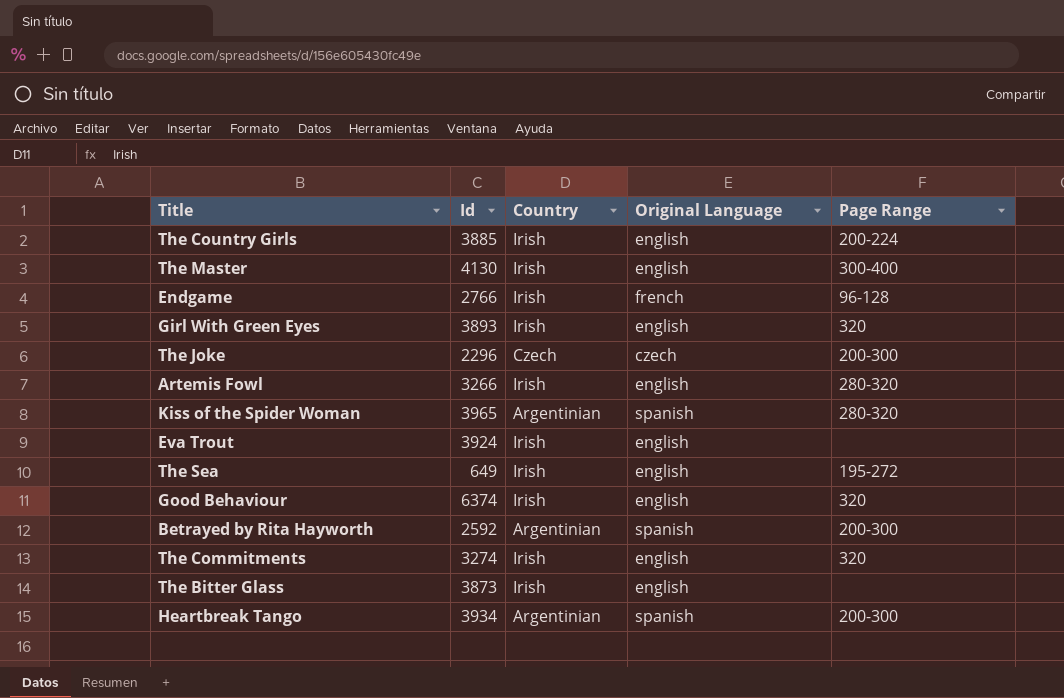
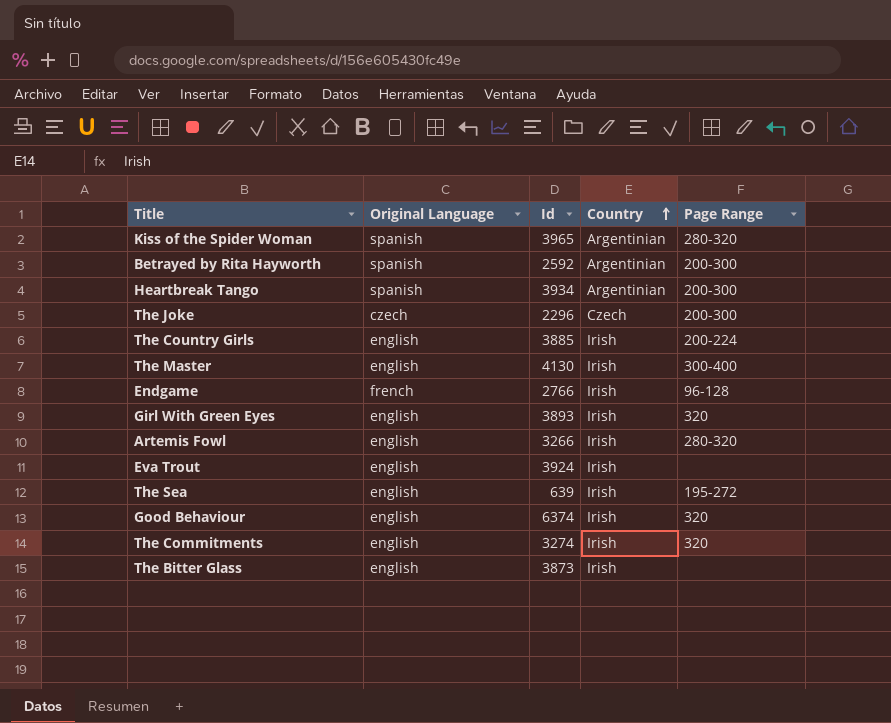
row order: none -> Country ascending
column Original Language | position: 4 -> 2
The Sea | Id: 649 -> 639

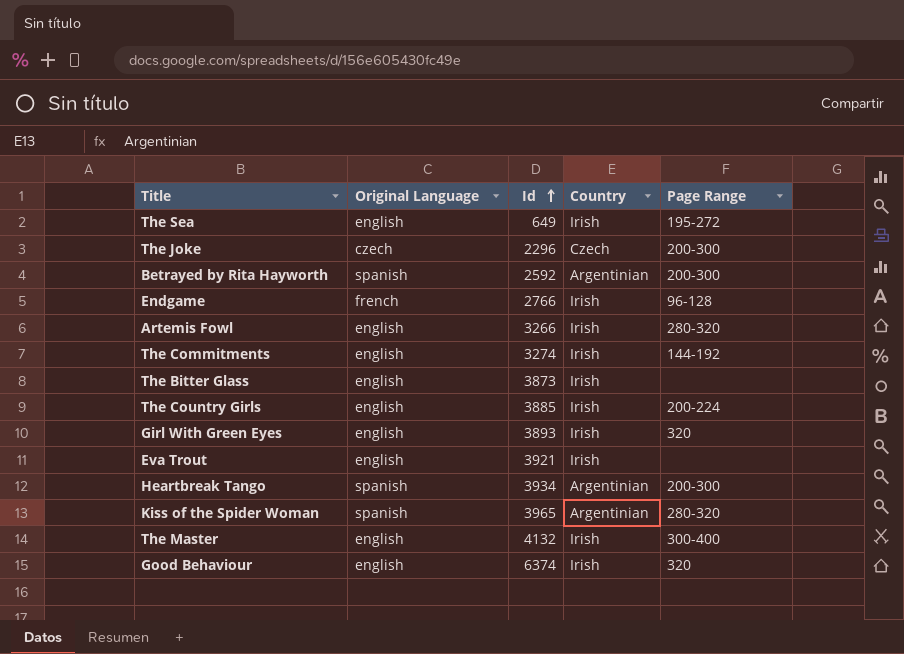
row order: Country ascending -> Id ascending
The Sea | Id: 639 -> 649
The Commitments | Page Range: 320 -> 144-192
Eva Trout | Id: 3924 -> 3921
The Master | Id: 4130 -> 4132

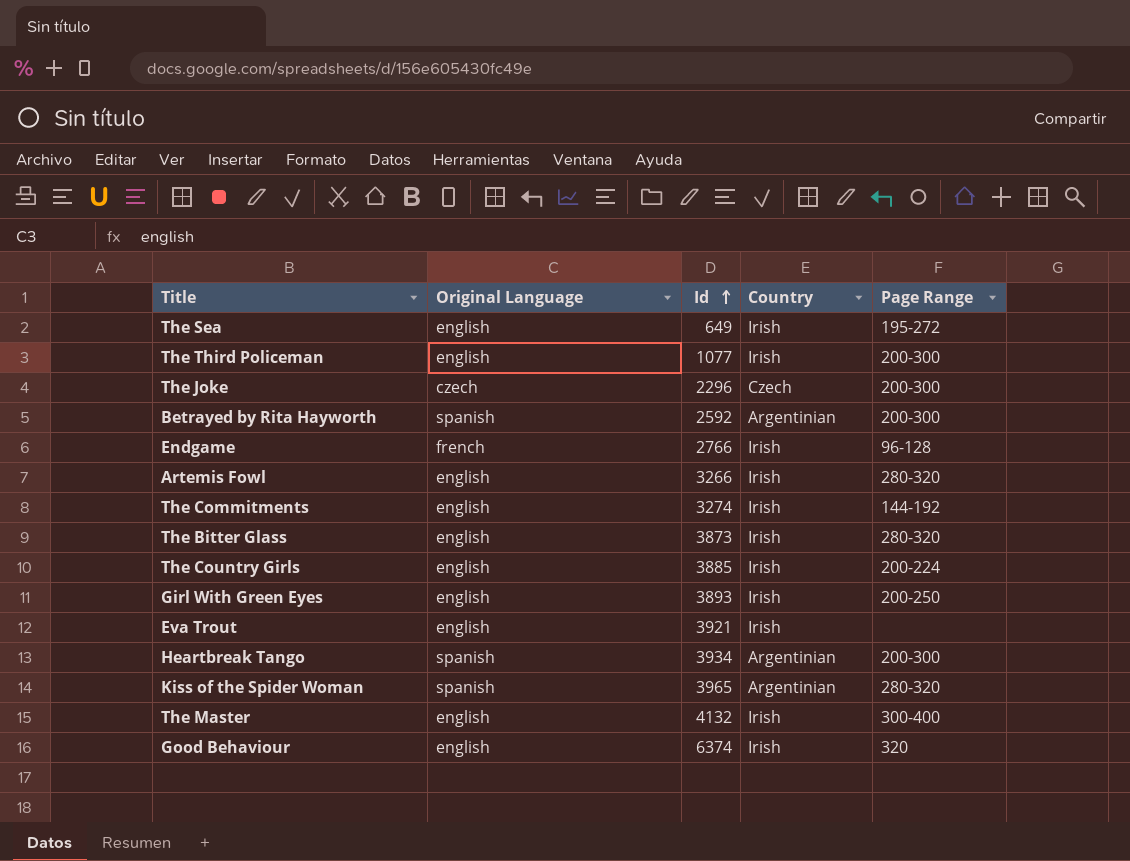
row The Third Policeman: none -> english | 1077 | Irish | 200-300
The Bitter Glass | Page Range: none -> 280-320
Girl With Green Eyes | Page Range: 320 -> 200-250

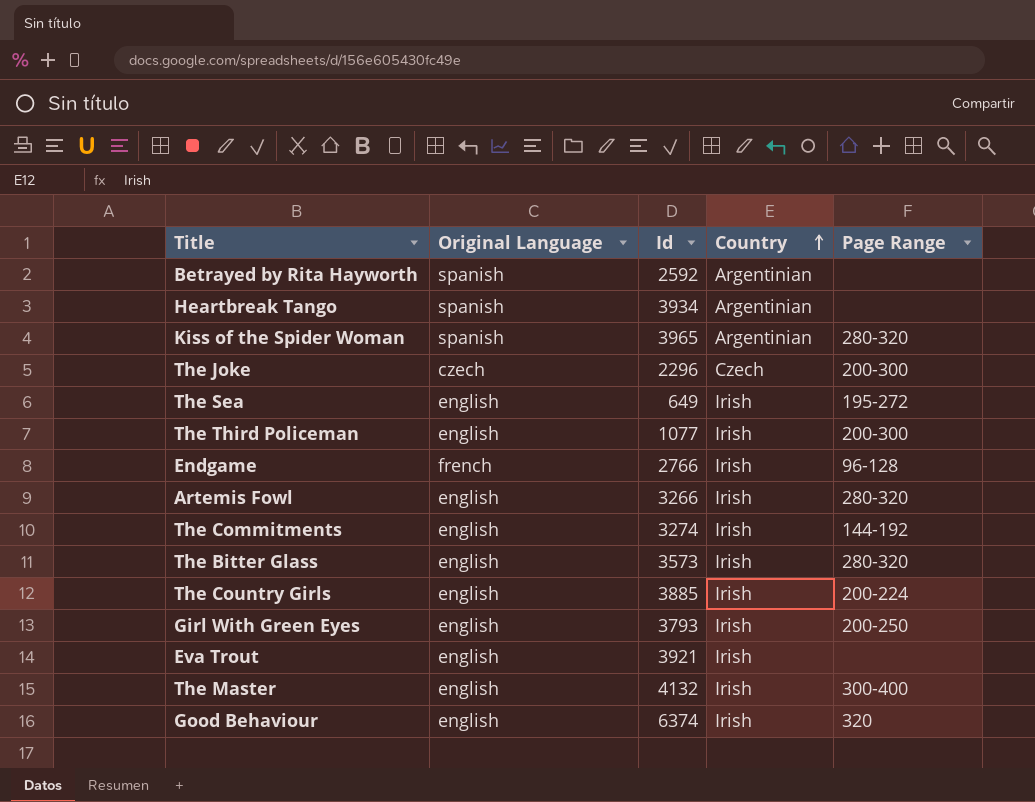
row order: Id ascending -> Country ascending
Betrayed by Rita Hayworth | Page Range: 200-300 -> none
Heartbreak Tango | Page Range: 200-300 -> none
The Bitter Glass | Id: 3873 -> 3573
Girl With Green Eyes | Id: 3893 -> 3793

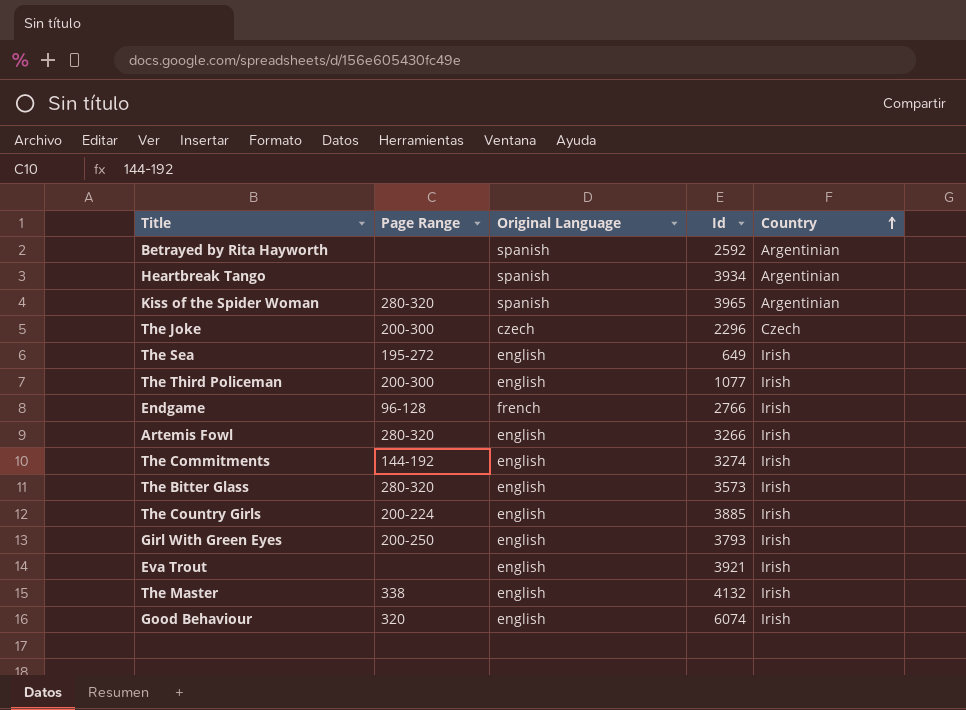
column Page Range | position: 5 -> 2
The Master | Page Range: 300-400 -> 338
Good Behaviour | Id: 6374 -> 6074

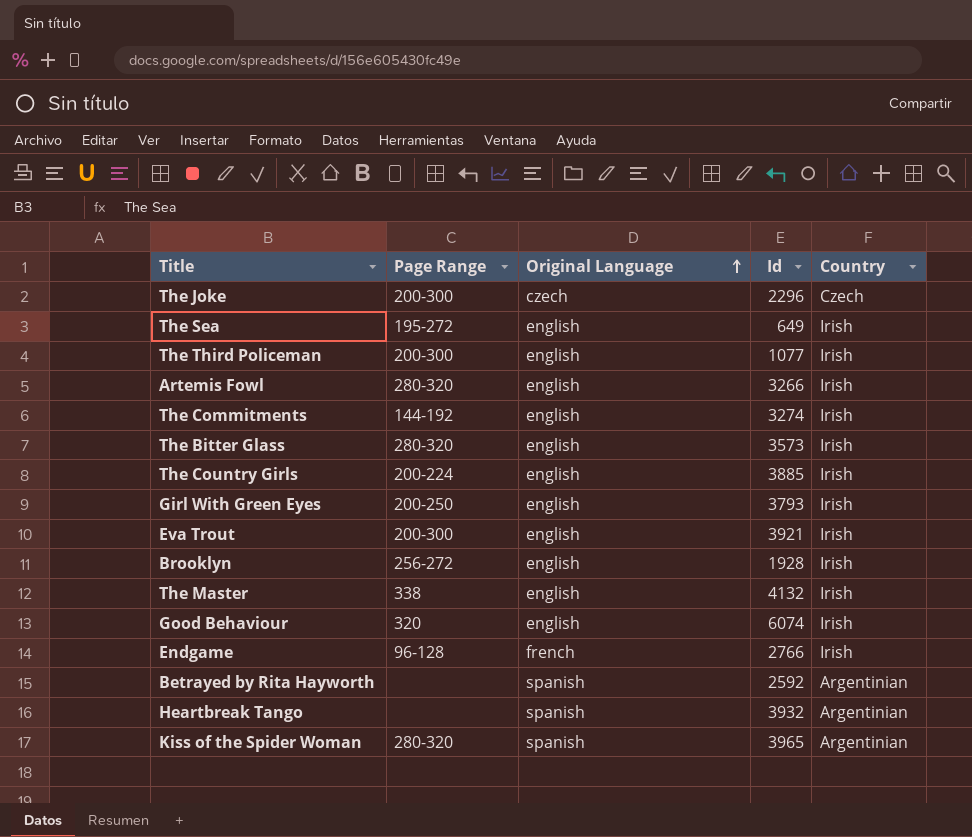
row order: Country ascending -> Original Language ascending
Eva Trout | Page Range: none -> 200-300
row Brooklyn: none -> 256-272 | english | 1928 | Irish
Heartbreak Tango | Id: 3934 -> 3932

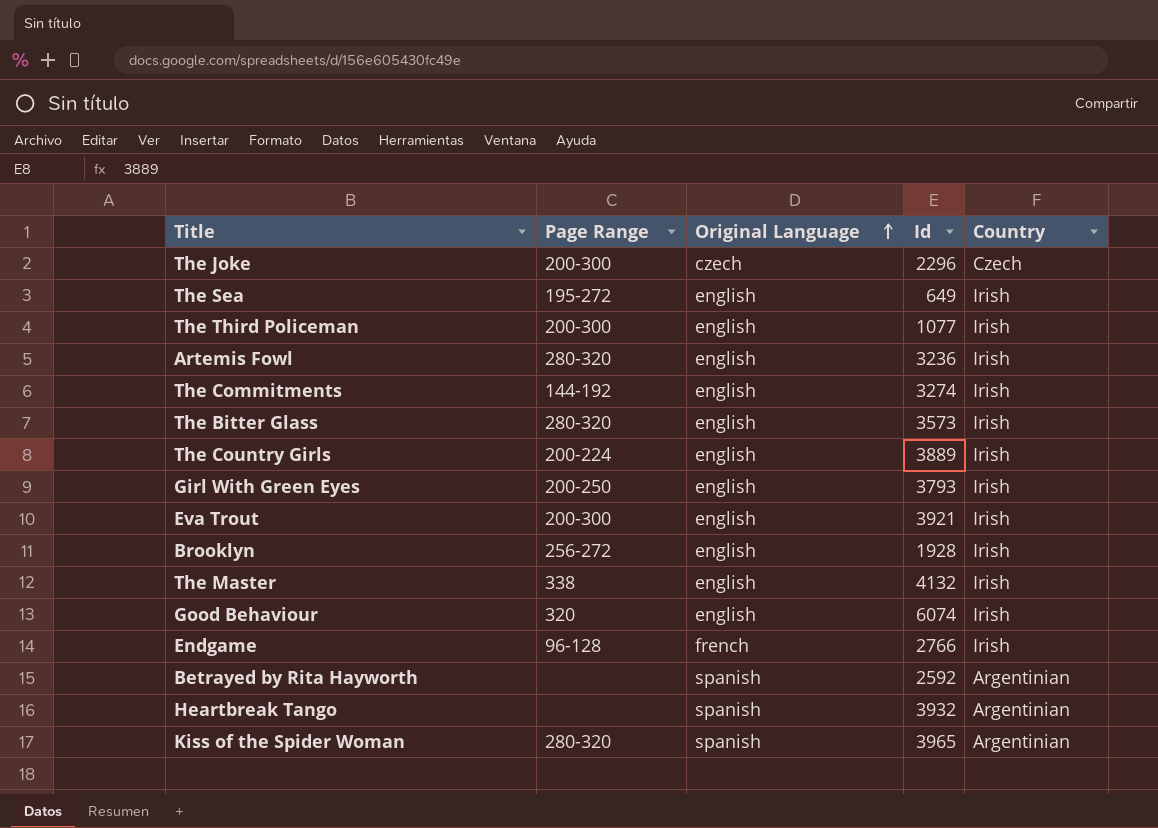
Artemis Fowl | Id: 3266 -> 3236
The Country Girls | Id: 3885 -> 3889

